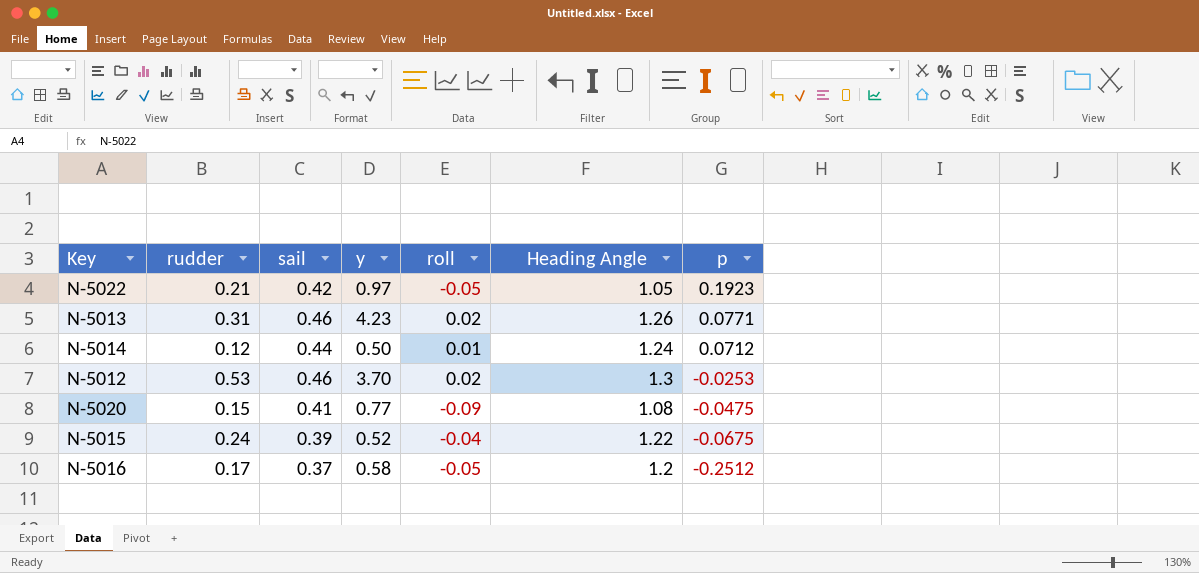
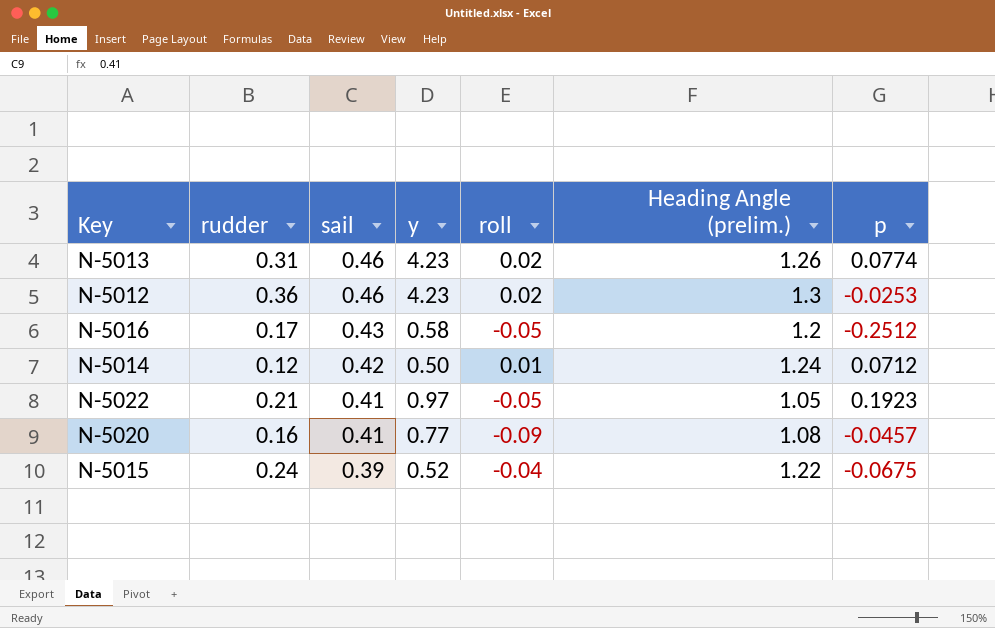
row order: p descending -> sail descending
column name: Heading Angle -> Heading Angle (prelim.)
N-5013 | p: 0.0771 -> 0.0774
N-5012 | rudder: 0.53 -> 0.36
N-5012 | y: 3.70 -> 4.23
N-5016 | sail: 0.37 -> 0.43
N-5014 | sail: 0.44 -> 0.42
N-5022 | sail: 0.42 -> 0.41
N-5020 | rudder: 0.15 -> 0.16
N-5020 | p: -0.0475 -> -0.0457

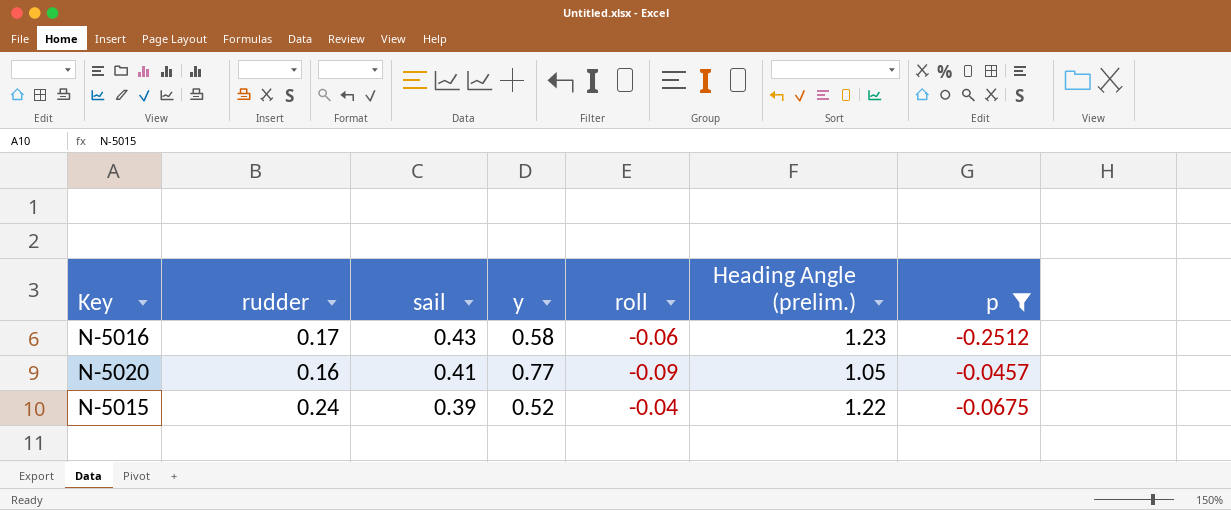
filter: none -> p <= -0.0457
N-5016 | roll: -0.05 -> -0.06
N-5016 | Heading Angle (prelim.): 1.2 -> 1.23
N-5020 | Heading Angle (prelim.): 1.08 -> 1.05

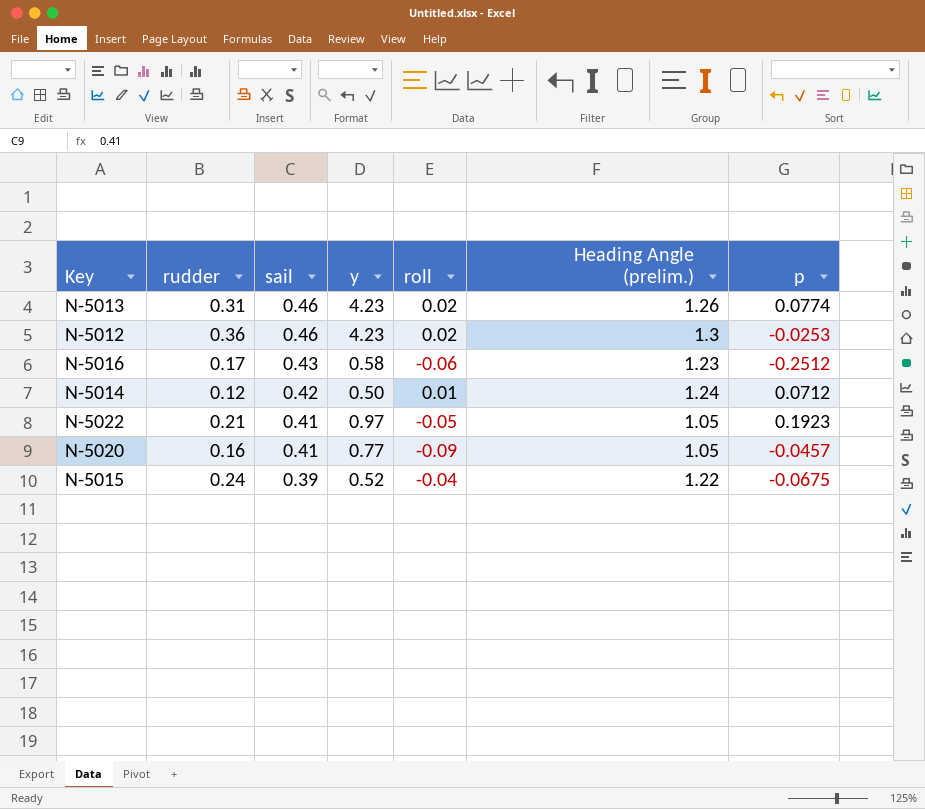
filter: p <= -0.0457 -> none

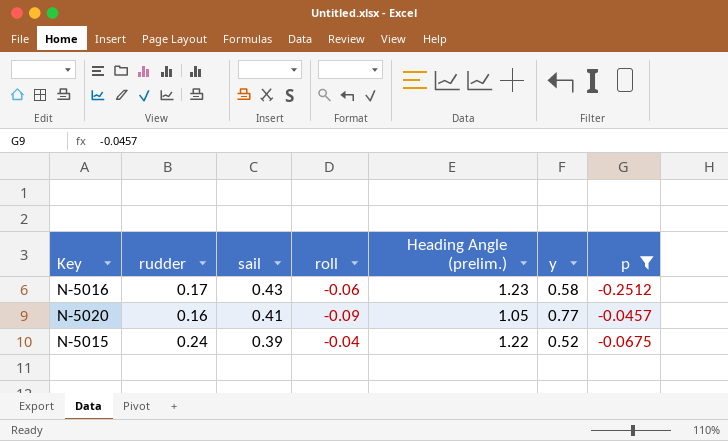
filter: none -> p <= -0.0457
column y | position: 4 -> 6

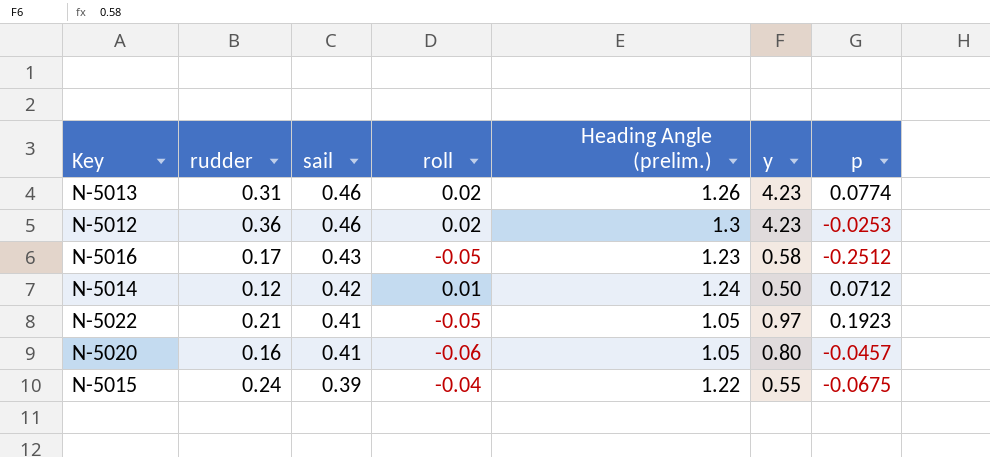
filter: p <= -0.0457 -> none
N-5016 | roll: -0.06 -> -0.05
N-5020 | roll: -0.09 -> -0.06
N-5020 | y: 0.77 -> 0.80
N-5015 | y: 0.52 -> 0.55

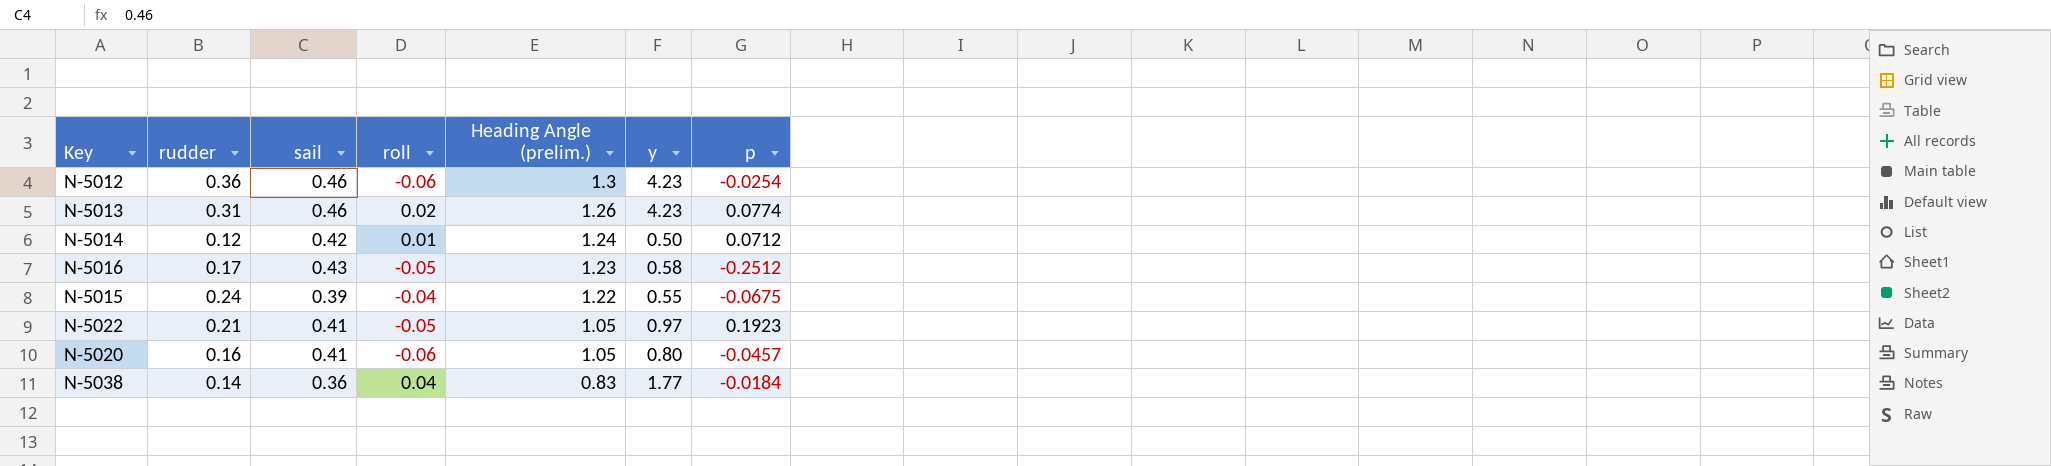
row order: sail descending -> Heading Angle (prelim.) descending
N-5012 | roll: 0.02 -> -0.06
N-5012 | p: -0.0253 -> -0.0254
row N-5038: none -> 0.14 | 0.36 | 0.04 | 0.83 | 1.77 | -0.0184

